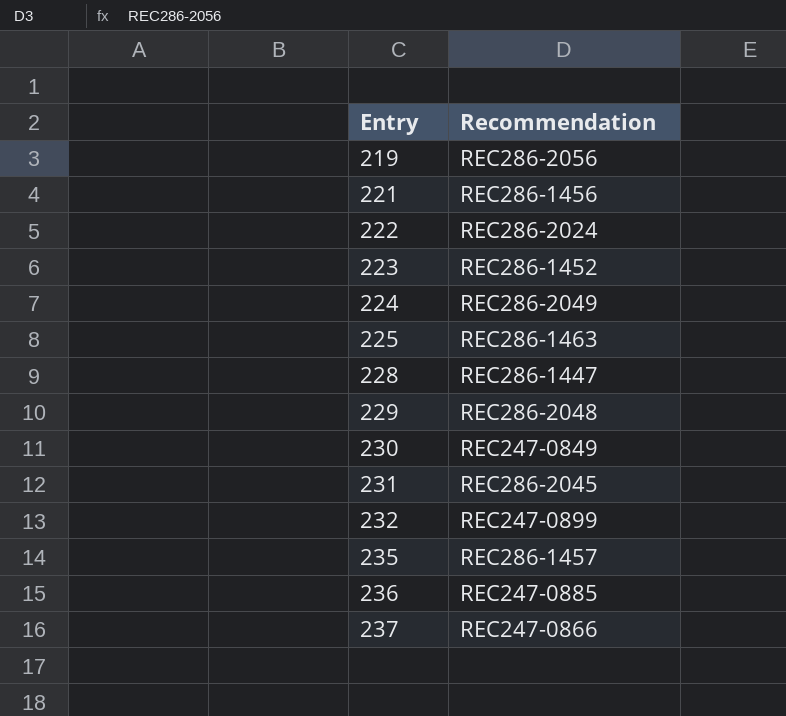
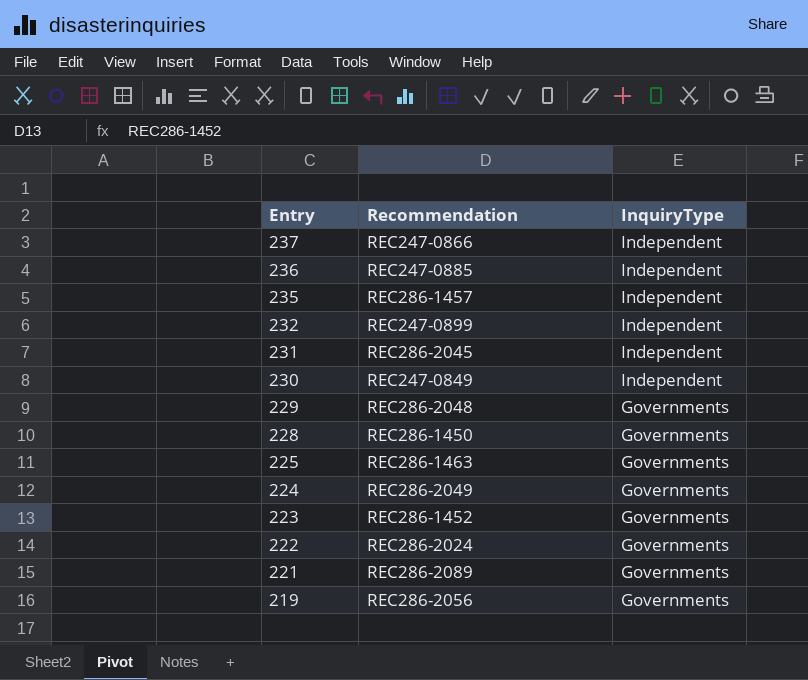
row order: Entry ascending -> Entry descending
column InquiryType | position: none -> 3
228 | Recommendation: REC286-1447 -> REC286-1450
221 | Recommendation: REC286-1456 -> REC286-2089

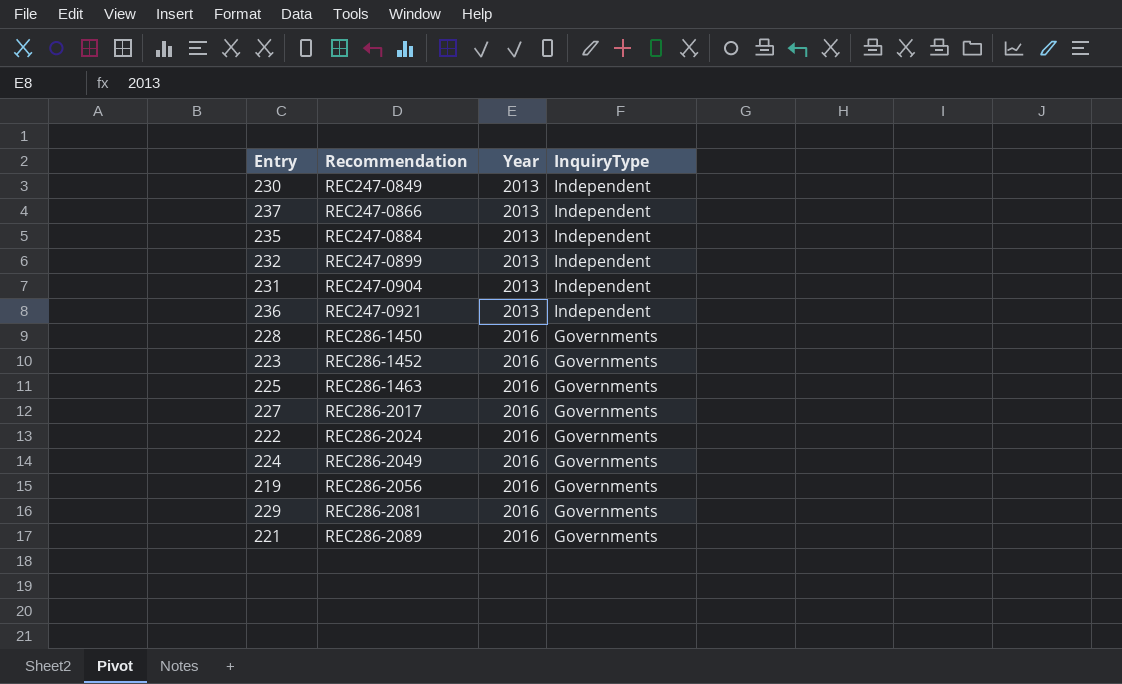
row order: Entry descending -> Recommendation ascending
column Year | position: none -> 3
235 | Recommendation: REC286-1457 -> REC247-0884
231 | Recommendation: REC286-2045 -> REC247-0904
236 | Recommendation: REC247-0885 -> REC247-0921
row 227: none -> REC286-2017 | 2016 | Governments
229 | Recommendation: REC286-2048 -> REC286-2081

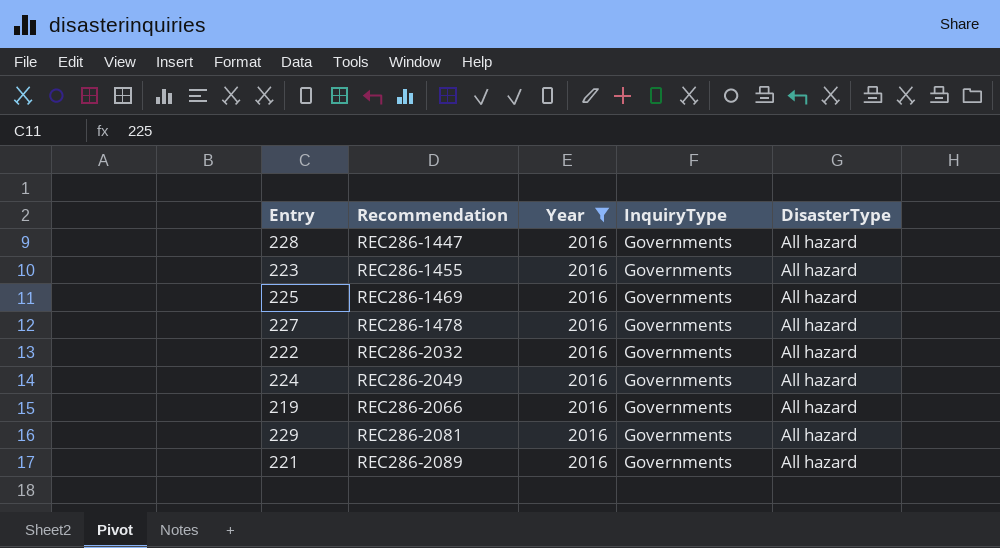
filter: none -> Year = 2016
column DisasterType | position: none -> 5
228 | Recommendation: REC286-1450 -> REC286-1447
223 | Recommendation: REC286-1452 -> REC286-1455
225 | Recommendation: REC286-1463 -> REC286-1469
227 | Recommendation: REC286-2017 -> REC286-1478
222 | Recommendation: REC286-2024 -> REC286-2032
219 | Recommendation: REC286-2056 -> REC286-2066

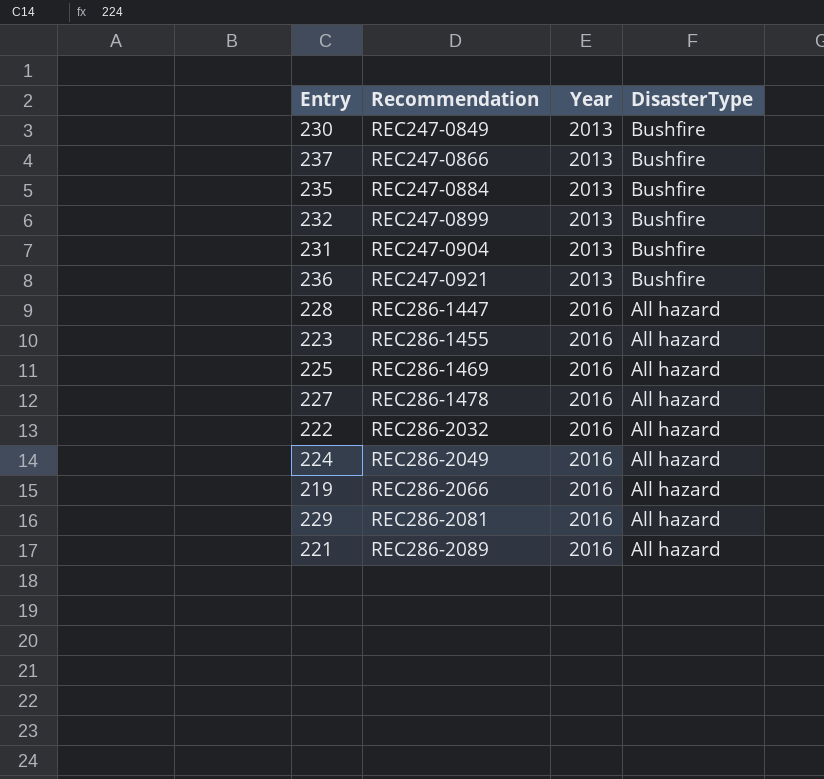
filter: Year = 2016 -> none
column InquiryType | position: 4 -> none

